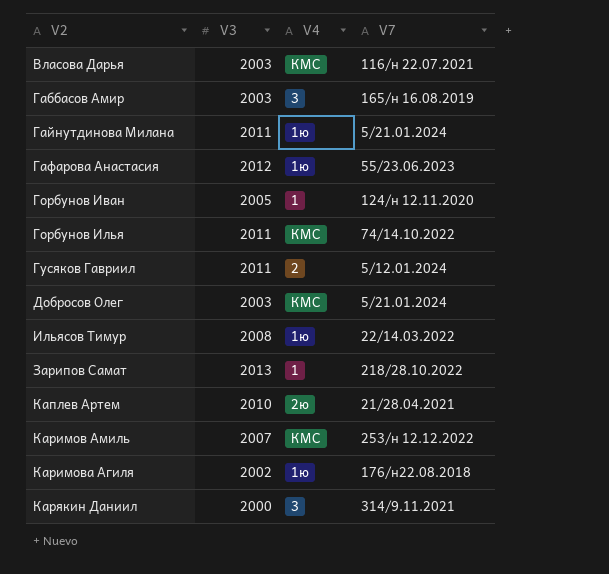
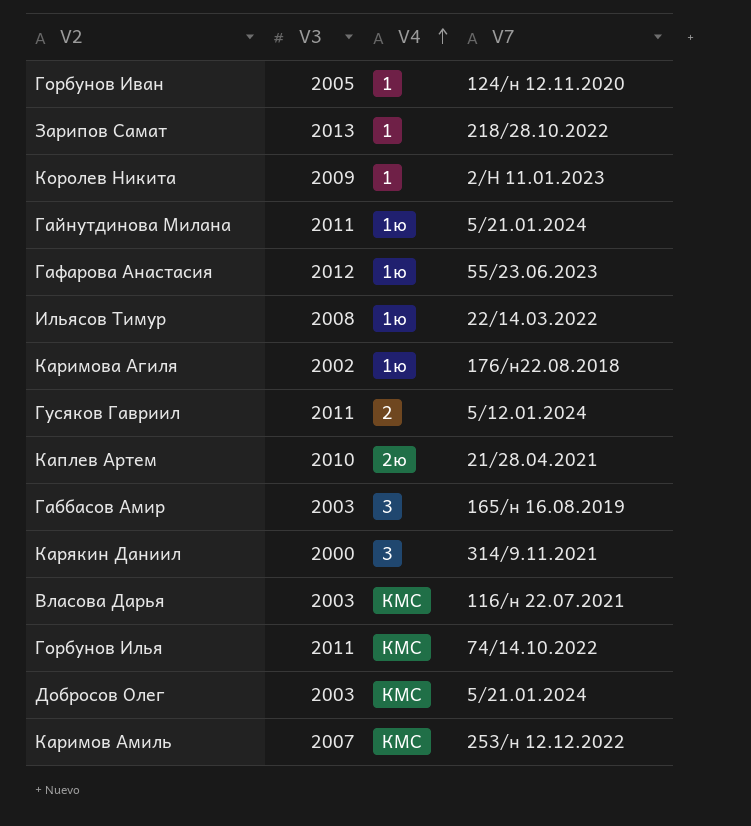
row order: none -> V4 ascending
row Королев Никита: none -> 2009 | 1 | 2/Н 11.01.2023

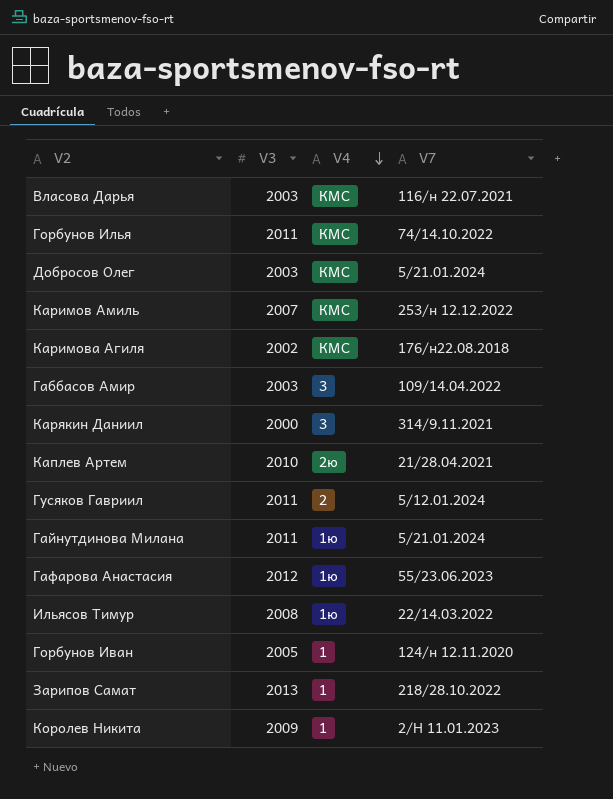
row order: V4 ascending -> V4 descending
Каримова Агиля | V4: 1ю -> КМС
Габбасов Амир | V7: 165/н 16.08.2019 -> 109/14.04.2022

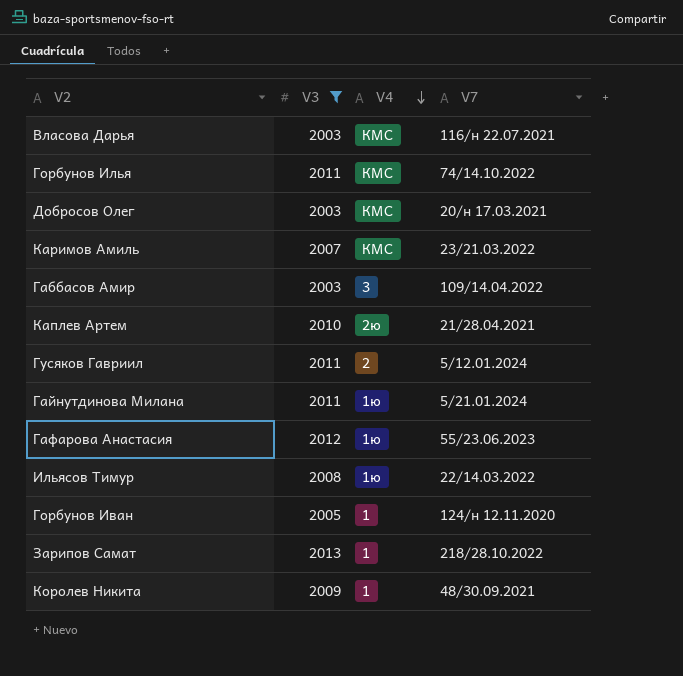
filter: none -> V3 >= 2003
Добросов Олег | V7: 5/21.01.2024 -> 20/н 17.03.2021
Каримов Амиль | V7: 253/н 12.12.2022 -> 23/21.03.2022
Королев Никита | V7: 2/Н 11.01.2023 -> 48/30.09.2021

